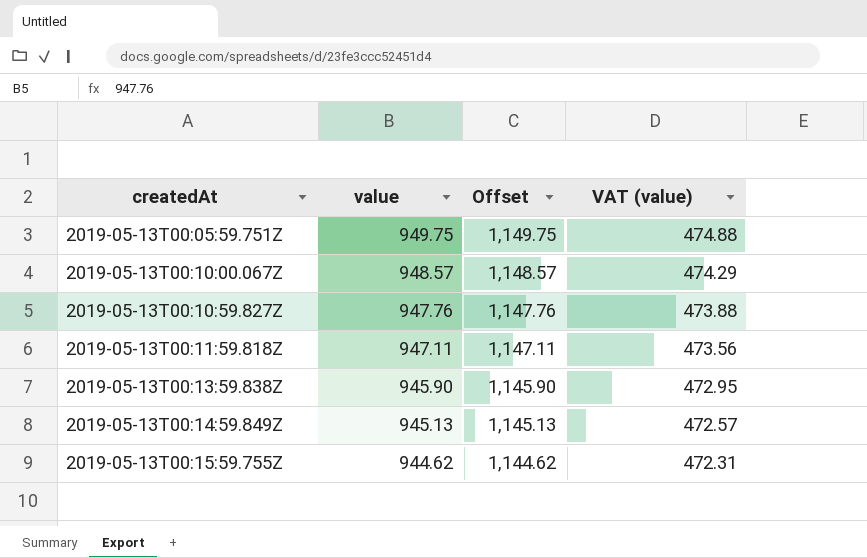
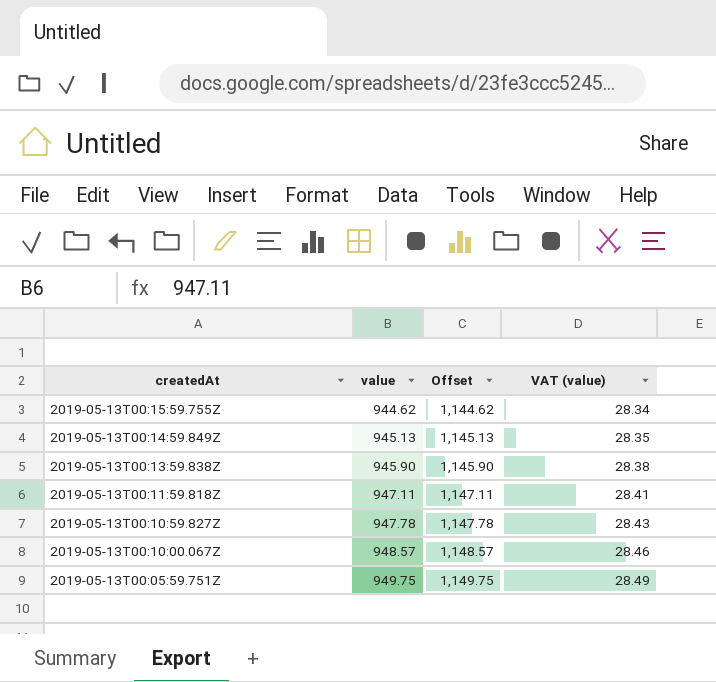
row order: createdAt ascending -> createdAt descending
column VAT (value) | formula: [value] * 0.5 -> [value] * 0.03
2019-05-13T00:10:59.827Z | value: 947.76 -> 947.78
2019-05-13T00:10:59.827Z | Offset: 1,147.76 -> 1,147.78

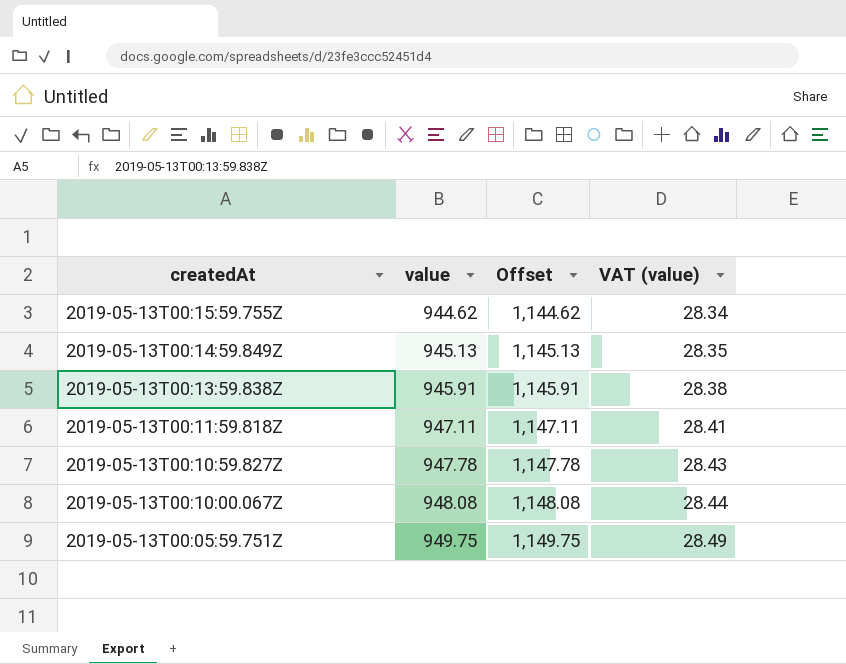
2019-05-13T00:13:59.838Z | value: 945.90 -> 945.91
2019-05-13T00:13:59.838Z | Offset: 1,145.90 -> 1,145.91
2019-05-13T00:10:00.067Z | value: 948.57 -> 948.08
2019-05-13T00:10:00.067Z | Offset: 1,148.57 -> 1,148.08
2019-05-13T00:10:00.067Z | VAT (value): 28.46 -> 28.44

